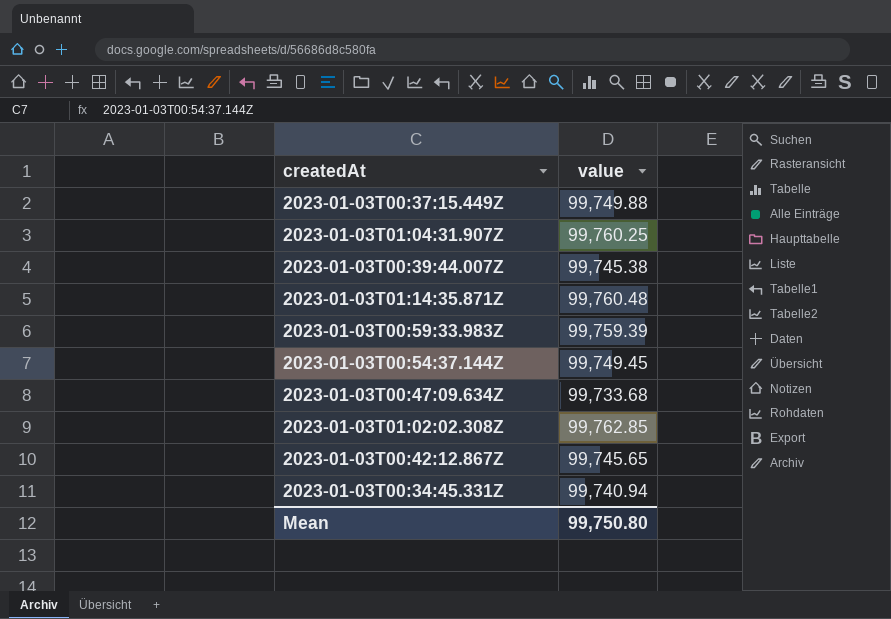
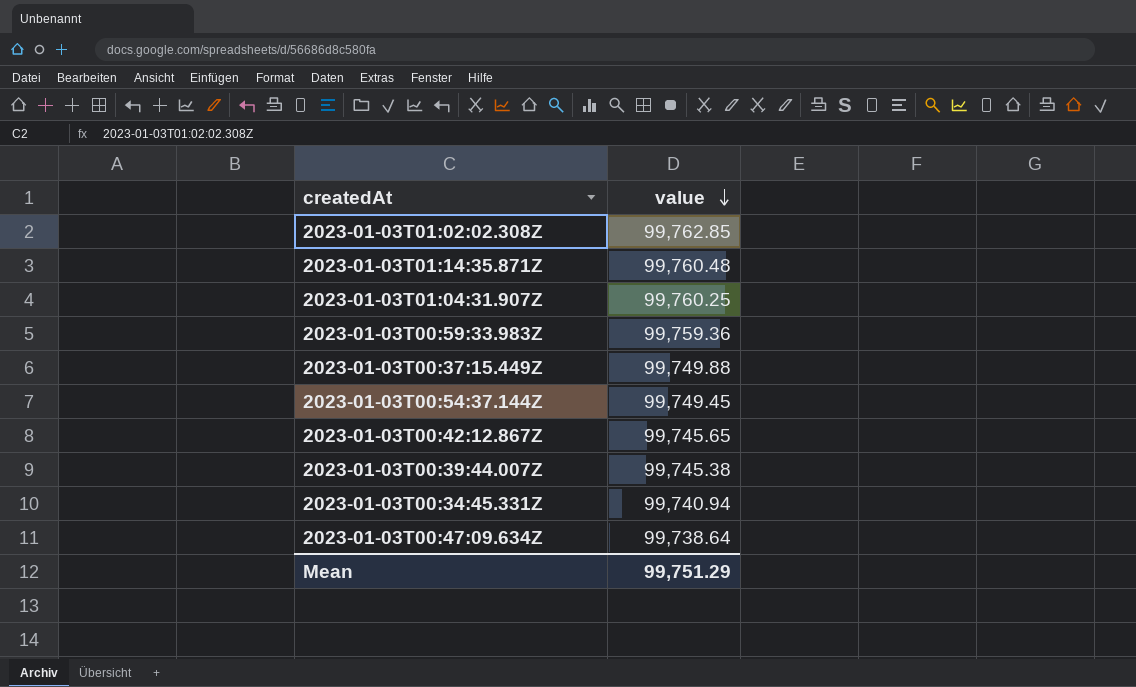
row order: none -> value descending
2023-01-03T00:59:33.983Z | value: 99,759.39 -> 99,759.36
2023-01-03T00:47:09.634Z | value: 99,733.68 -> 99,738.64
Mean | value: 99,750.80 -> 99,751.29

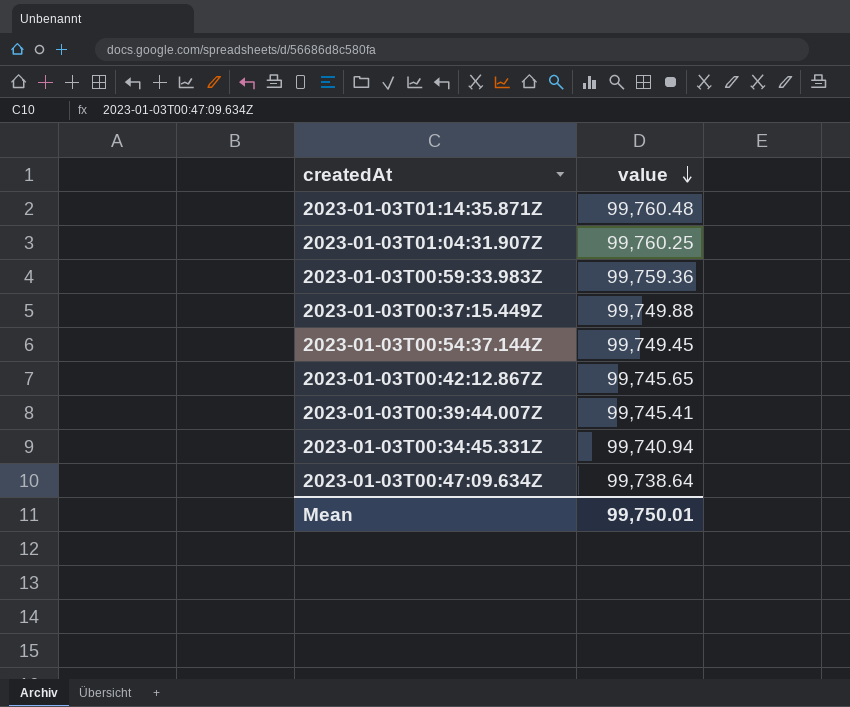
row 2023-01-03T01:02:02.308Z: 99,762.85 -> none
2023-01-03T00:39:44.007Z | value: 99,745.38 -> 99,745.41
Mean | value: 99,751.29 -> 99,750.01

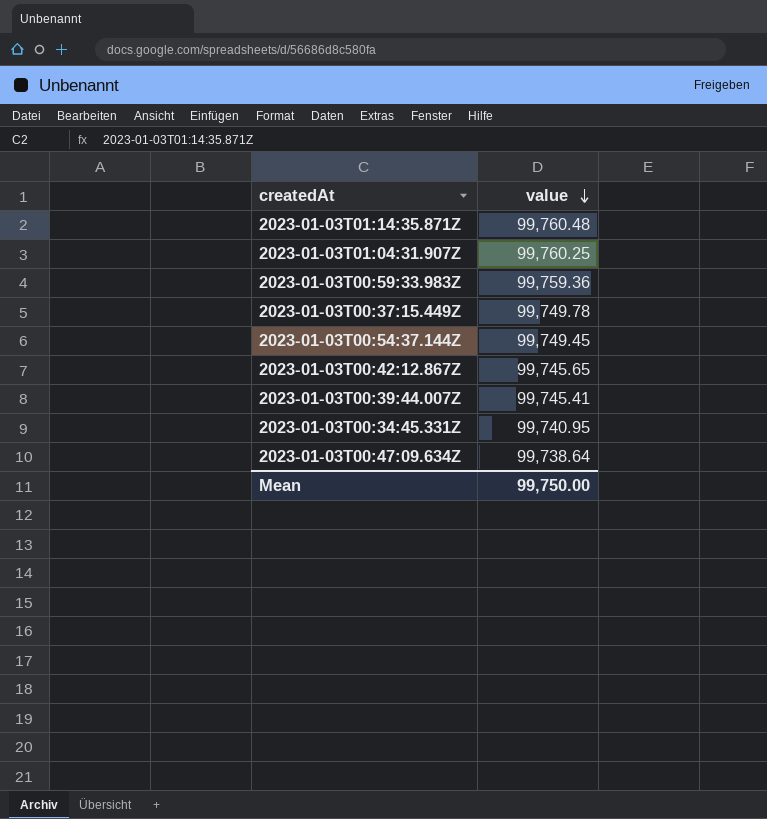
2023-01-03T00:37:15.449Z | value: 99,749.88 -> 99,749.78
2023-01-03T00:34:45.331Z | value: 99,740.94 -> 99,740.95
Mean | value: 99,750.01 -> 99,750.00

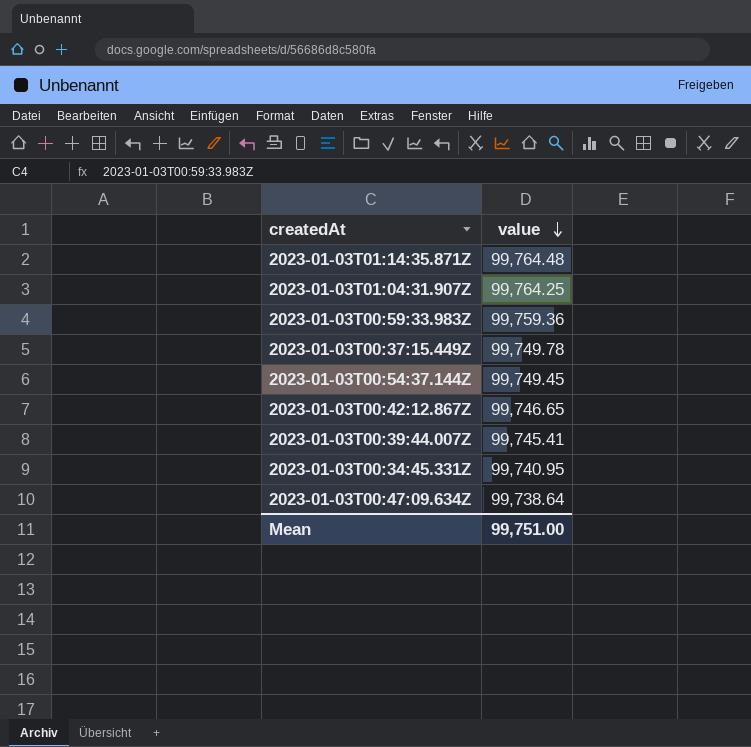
2023-01-03T01:14:35.871Z | value: 99,760.48 -> 99,764.48
2023-01-03T01:04:31.907Z | value: 99,760.25 -> 99,764.25
2023-01-03T00:42:12.867Z | value: 99,745.65 -> 99,746.65
Mean | value: 99,750.00 -> 99,751.00

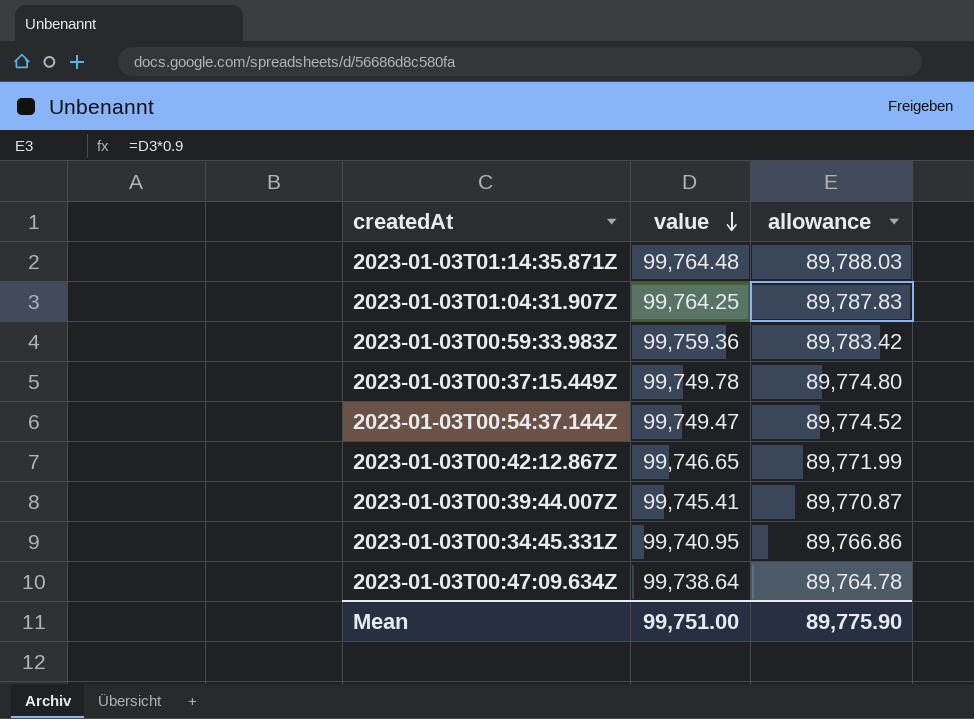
column allowance | formula: none -> [value] * 0.9
2023-01-03T00:54:37.144Z | value: 99,749.45 -> 99,749.47

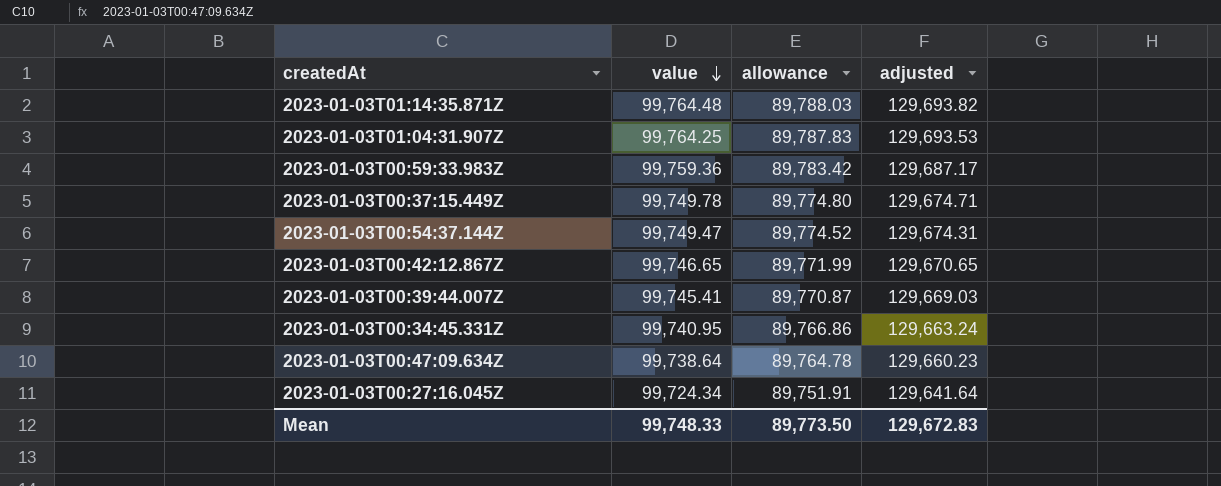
column adjusted | formula: none -> [value] * 1.3
row 2023-01-03T00:27:16.045Z: none -> 99,724.34 | 89,751.91 | 129,641.64
Mean | value: 99,751.00 -> 99,748.33
Mean | allowance: 89,775.90 -> 89,773.50

